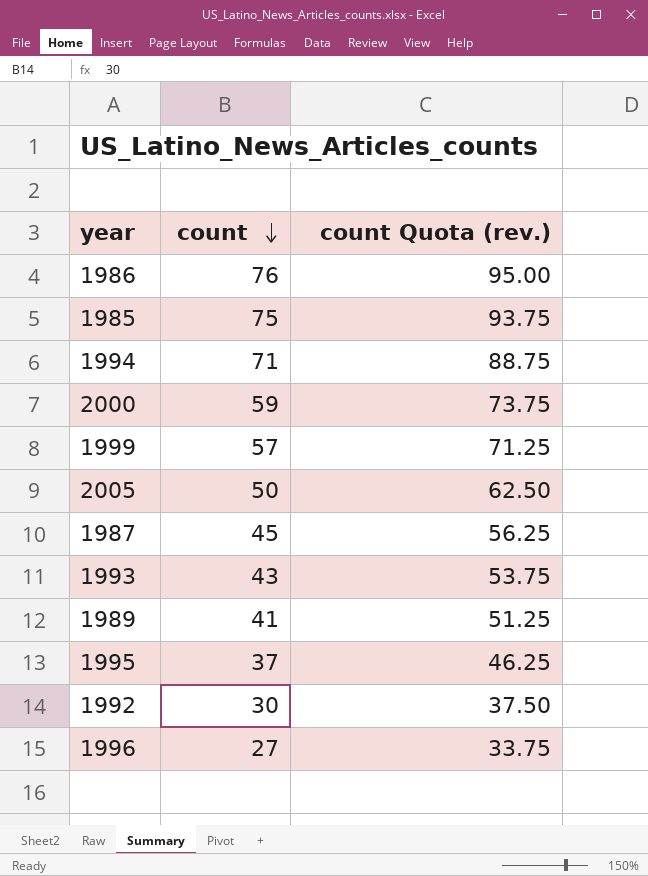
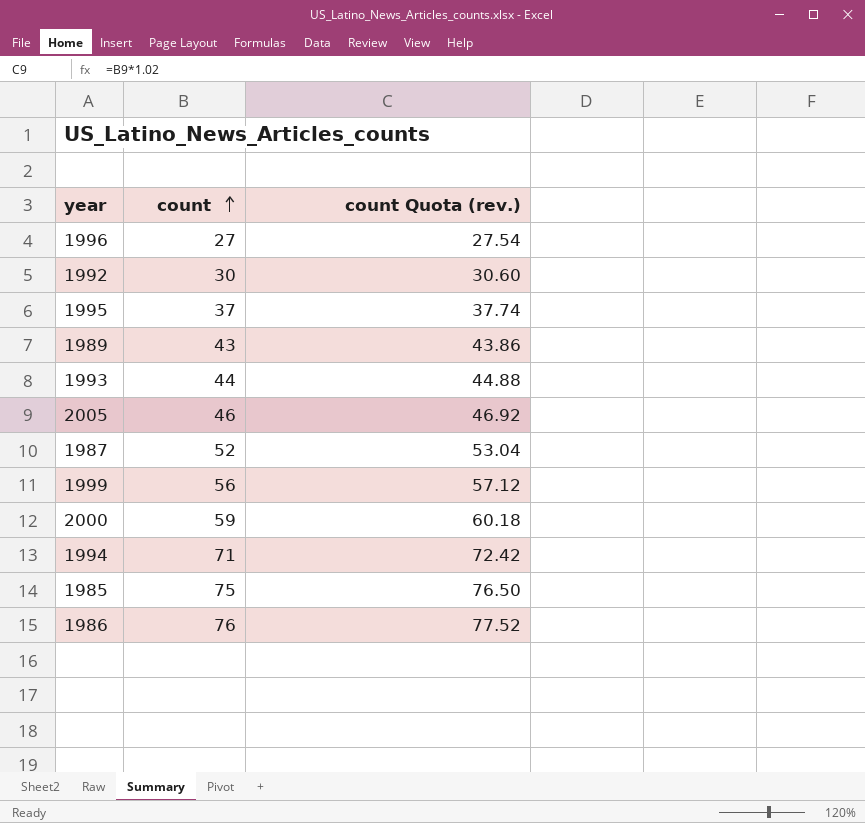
row order: count descending -> count ascending
column count Quota (rev.) | formula: [count] * 1.25 -> [count] * 1.02
1989 | count: 41 -> 43
1993 | count: 43 -> 44
2005 | count: 50 -> 46
1987 | count: 45 -> 52
1999 | count: 57 -> 56

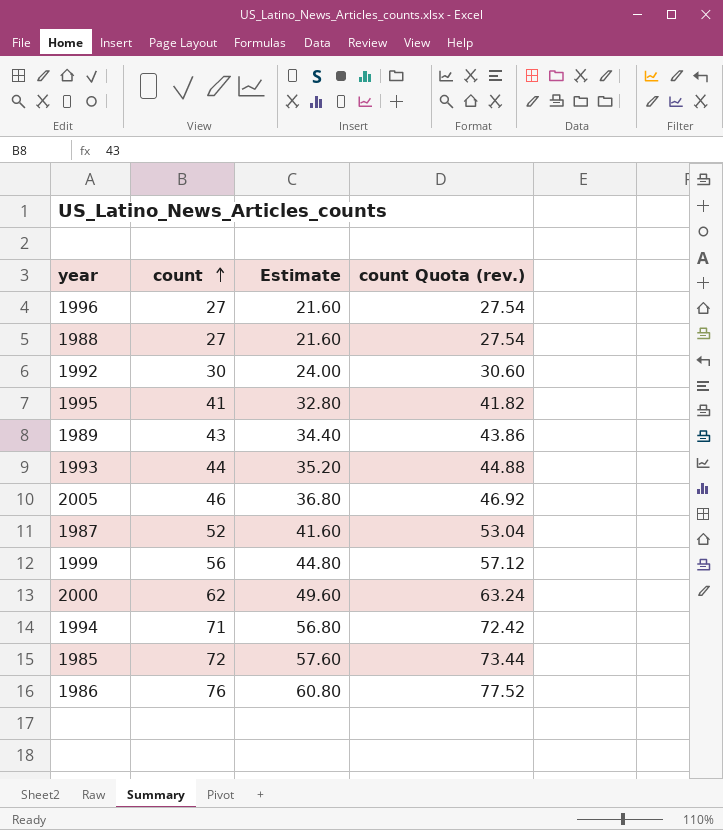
column Estimate | formula: none -> [count] * 0.8
row 1988: none -> 27 | 21.60 | 27.54
1995 | count: 37 -> 41
1995 | count Quota (rev.): 37.74 -> 41.82
2000 | count: 59 -> 62
2000 | count Quota (rev.): 60.18 -> 63.24
1985 | count: 75 -> 72
1985 | count Quota (rev.): 76.50 -> 73.44

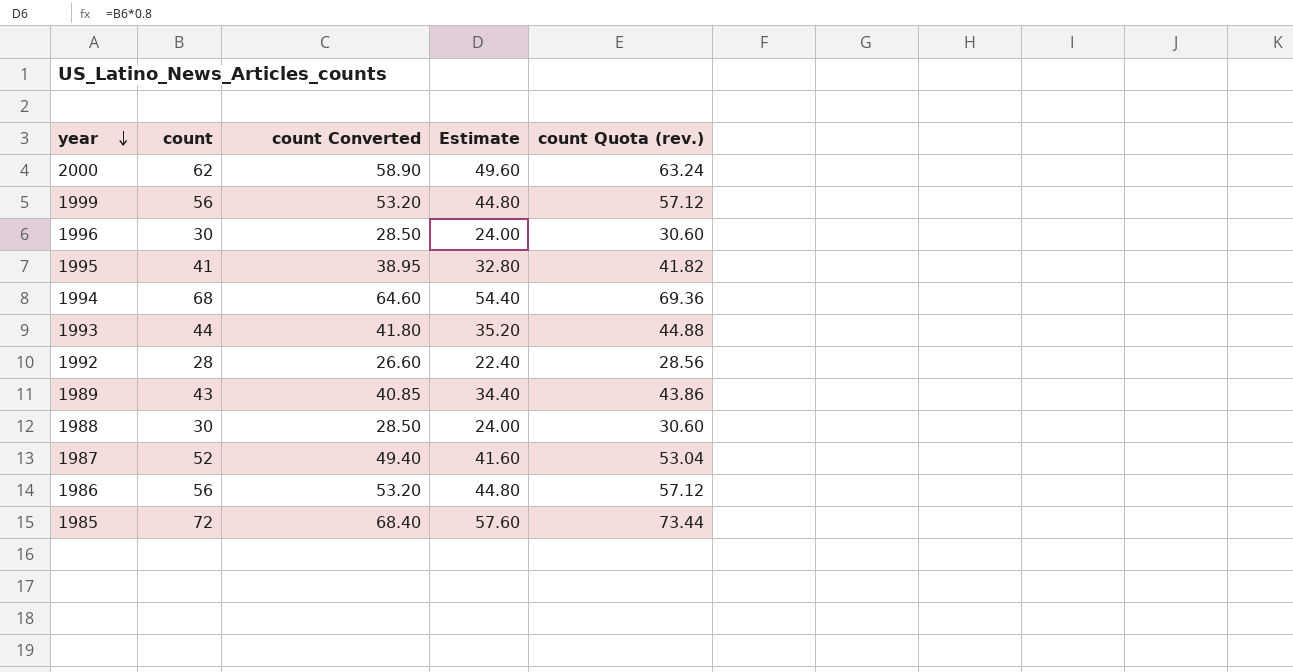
row order: count ascending -> year descending
column count Converted | formula: none -> [count] * 0.95
row 2005: 46 | 36.80 | 46.92 -> none
1996 | count: 27 -> 30
1996 | Estimate: 21.60 -> 24.00
1996 | count Quota (rev.): 27.54 -> 30.60
1994 | count: 71 -> 68
1994 | Estimate: 56.80 -> 54.40
1994 | count Quota (rev.): 72.42 -> 69.36
1992 | count: 30 -> 28
1992 | Estimate: 24.00 -> 22.40
1992 | count Quota (rev.): 30.60 -> 28.56
1988 | count: 27 -> 30
1988 | Estimate: 21.60 -> 24.00
1988 | count Quota (rev.): 27.54 -> 30.60
1986 | count: 76 -> 56
1986 | Estimate: 60.80 -> 44.80
1986 | count Quota (rev.): 77.52 -> 57.12

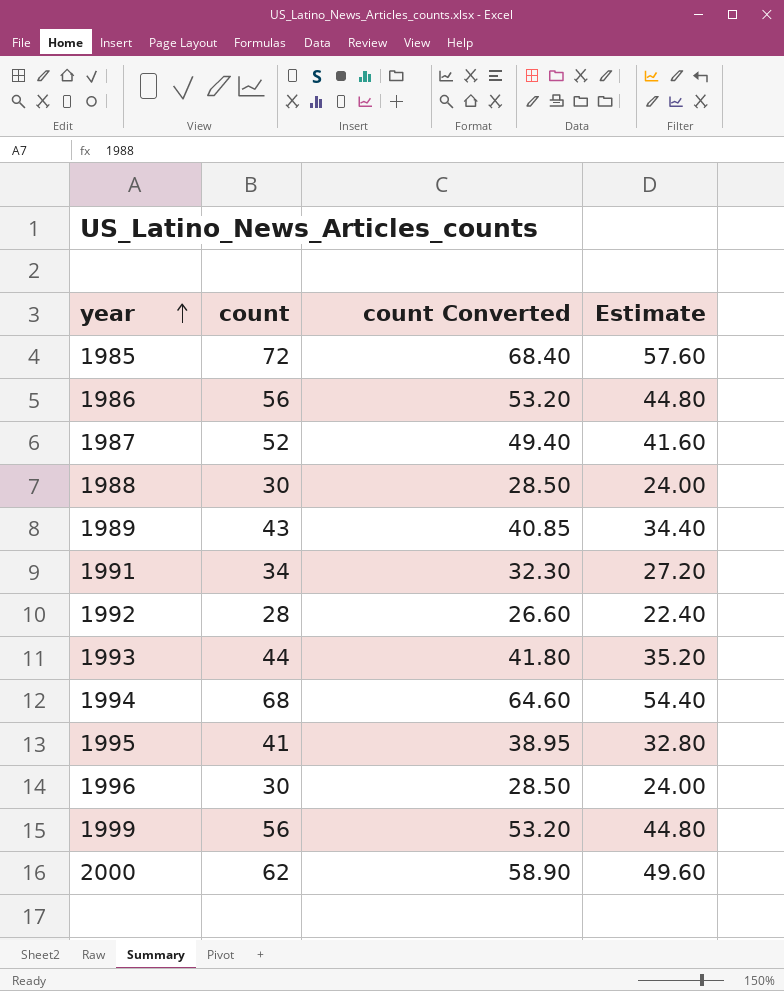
row order: year descending -> year ascending
column count Quota (rev.) | formula: [count] * 1.02 -> none
row 1991: none -> 34 | 32.30 | 27.20

